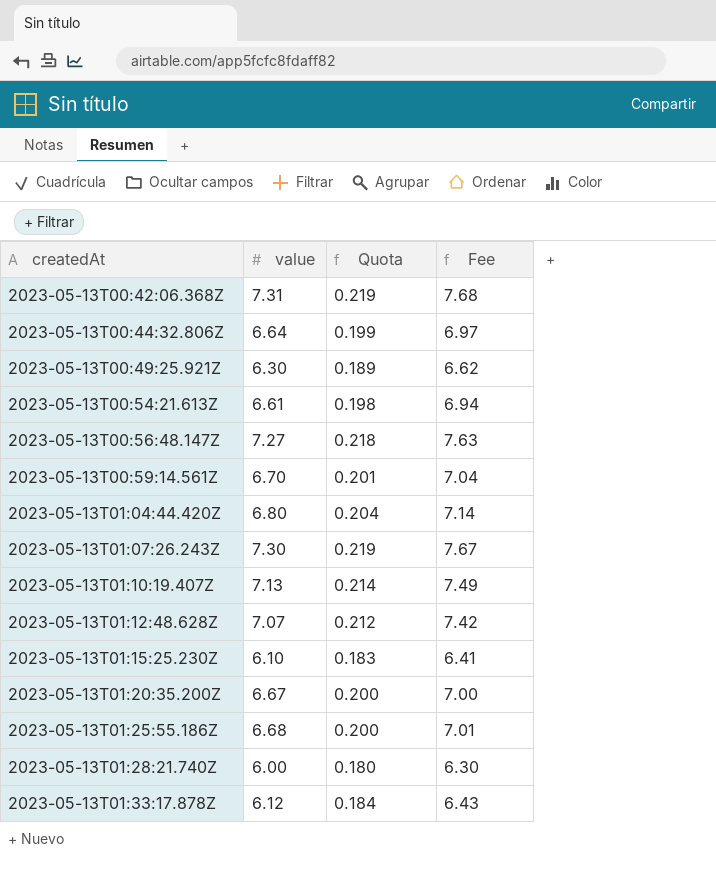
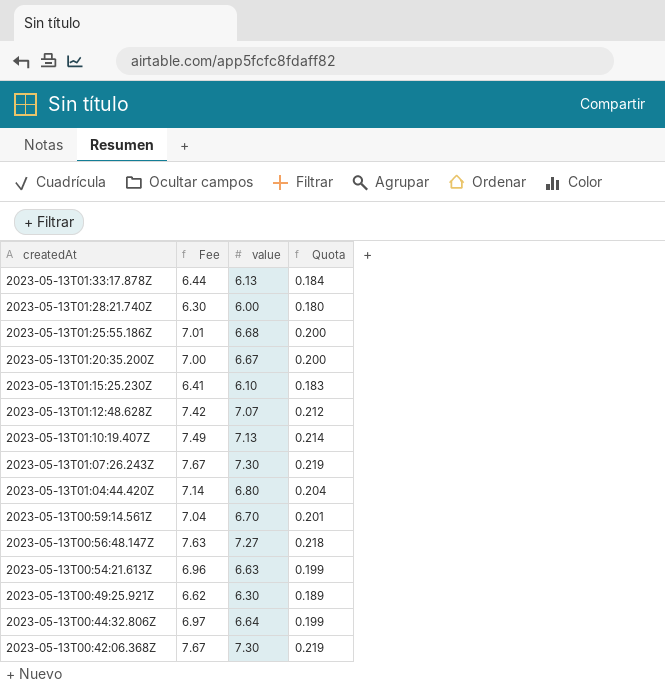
row order: createdAt ascending -> createdAt descending
column Fee | position: 4 -> 2
2023-05-13T01:33:17.878Z | Fee: 6.43 -> 6.44
2023-05-13T01:33:17.878Z | value: 6.12 -> 6.13
2023-05-13T00:54:21.613Z | Fee: 6.94 -> 6.96
2023-05-13T00:54:21.613Z | value: 6.61 -> 6.63
2023-05-13T00:54:21.613Z | Quota: 0.198 -> 0.199
2023-05-13T00:42:06.368Z | Fee: 7.68 -> 7.67
2023-05-13T00:42:06.368Z | value: 7.31 -> 7.30

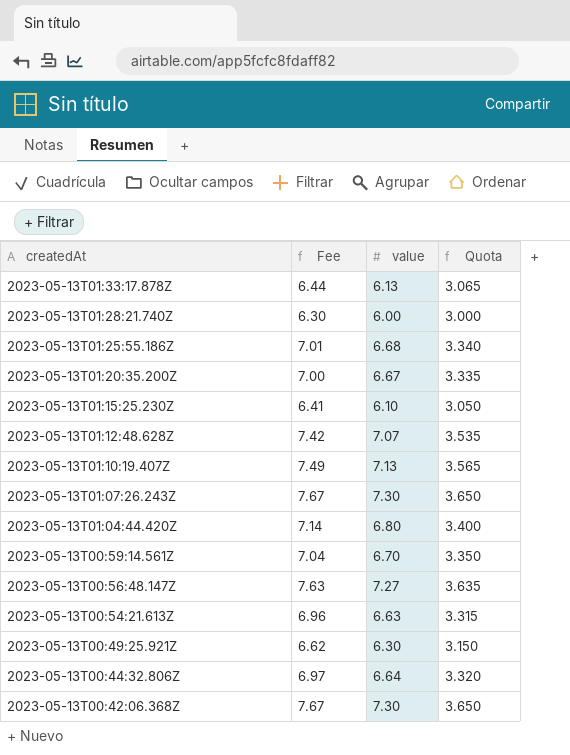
column Quota | formula: [value] * 0.03 -> [value] * 0.5

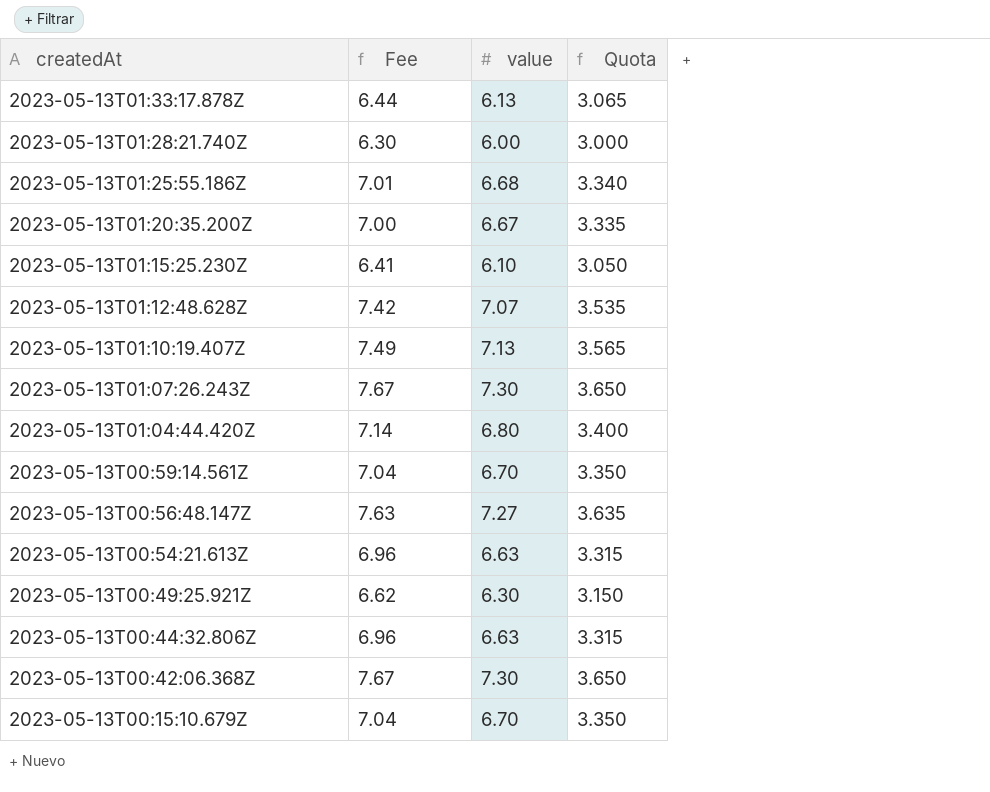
2023-05-13T00:44:32.806Z | Fee: 6.97 -> 6.96
2023-05-13T00:44:32.806Z | value: 6.64 -> 6.63
2023-05-13T00:44:32.806Z | Quota: 3.320 -> 3.315
row 2023-05-13T00:15:10.679Z: none -> 7.04 | 6.70 | 3.350

